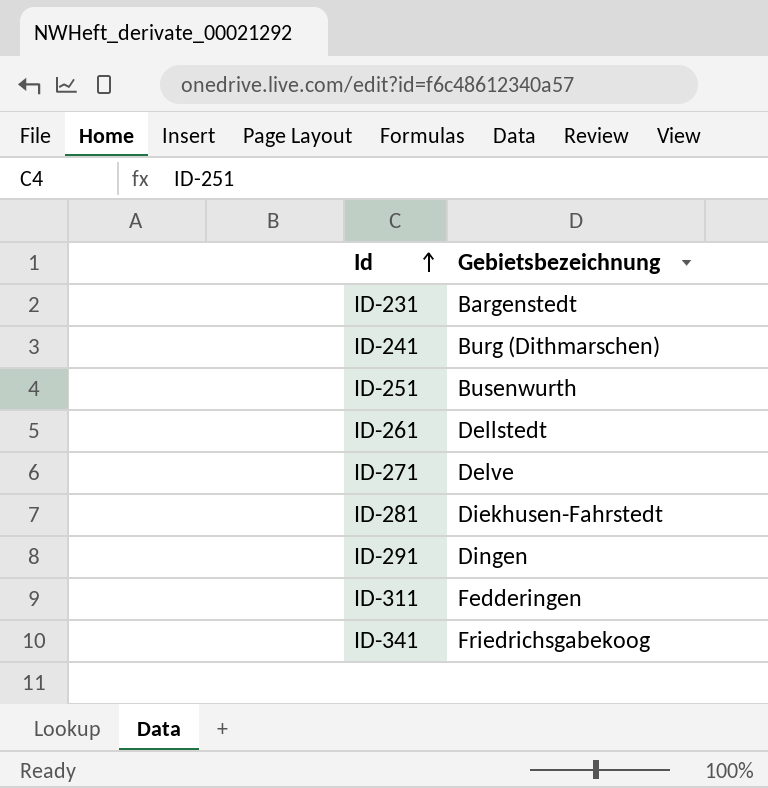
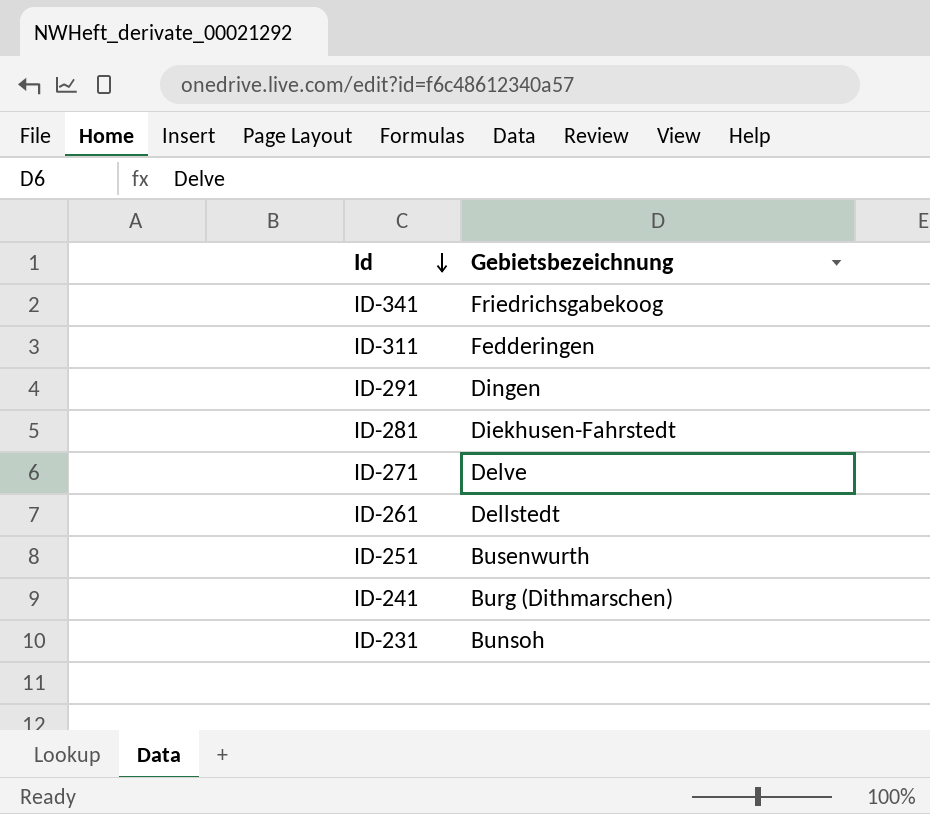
row order: Id ascending -> Id descending
ID-231 | Gebietsbezeichnung: Bargenstedt -> Bunsoh

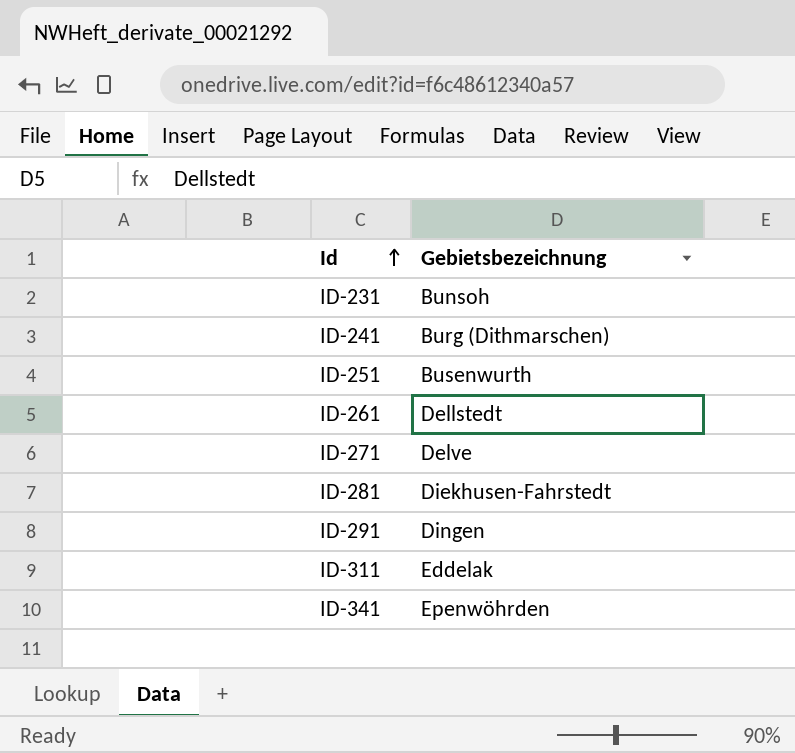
row order: Id descending -> Id ascending
ID-311 | Gebietsbezeichnung: Fedderingen -> Eddelak
ID-341 | Gebietsbezeichnung: Friedrichsgabekoog -> Epenwöhrden

